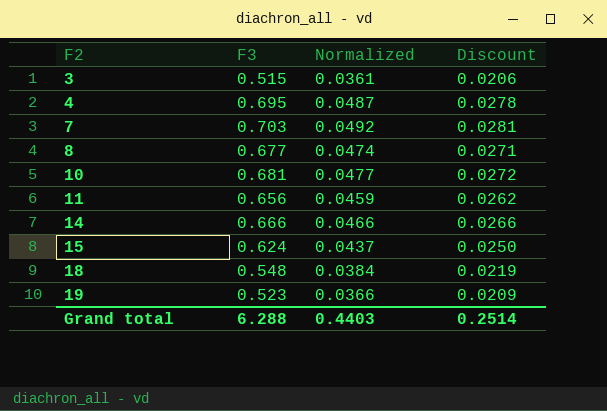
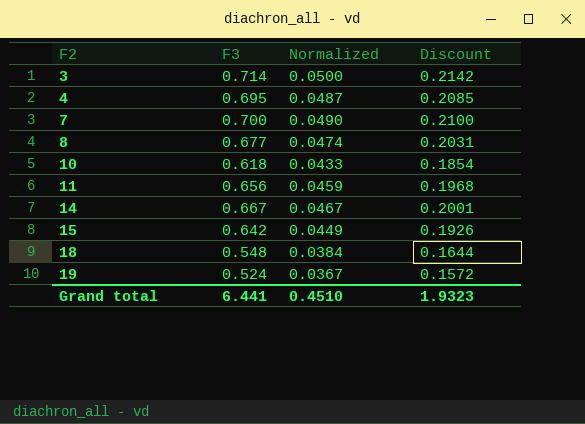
column Discount | formula: [F3] * 0.04 -> [F3] * 0.3
3 | F3: 0.515 -> 0.714
3 | Normalized: 0.0361 -> 0.0500
7 | F3: 0.703 -> 0.700
7 | Normalized: 0.0492 -> 0.0490
10 | F3: 0.681 -> 0.618
10 | Normalized: 0.0477 -> 0.0433
14 | F3: 0.666 -> 0.667
14 | Normalized: 0.0466 -> 0.0467
15 | F3: 0.624 -> 0.642
15 | Normalized: 0.0437 -> 0.0449
19 | F3: 0.523 -> 0.524
19 | Normalized: 0.0366 -> 0.0367
Grand total | F3: 6.288 -> 6.441
Grand total | Normalized: 0.4403 -> 0.4510
Grand total | Discount: 0.2514 -> 1.9323

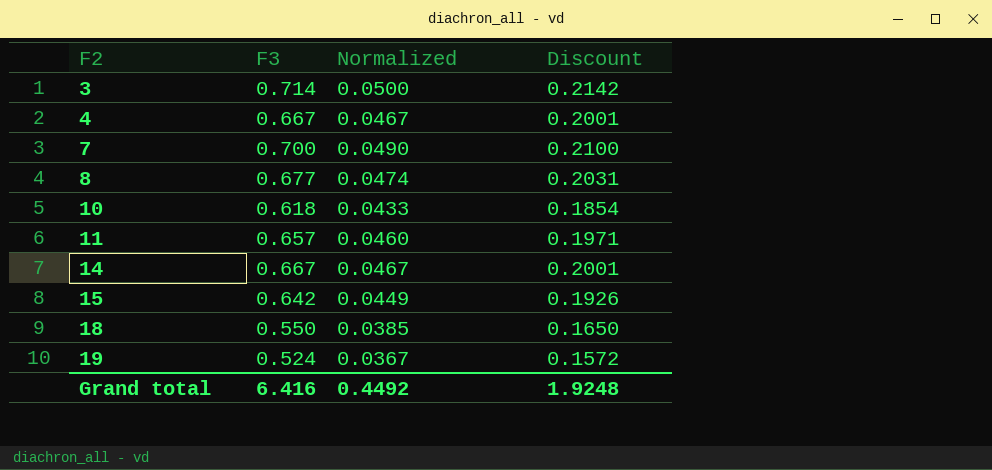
4 | F3: 0.695 -> 0.667
4 | Normalized: 0.0487 -> 0.0467
4 | Discount: 0.2085 -> 0.2001
11 | F3: 0.656 -> 0.657
11 | Normalized: 0.0459 -> 0.0460
11 | Discount: 0.1968 -> 0.1971
18 | F3: 0.548 -> 0.550
18 | Normalized: 0.0384 -> 0.0385
18 | Discount: 0.1644 -> 0.1650
Grand total | F3: 6.441 -> 6.416
Grand total | Normalized: 0.4510 -> 0.4492
Grand total | Discount: 1.9323 -> 1.9248

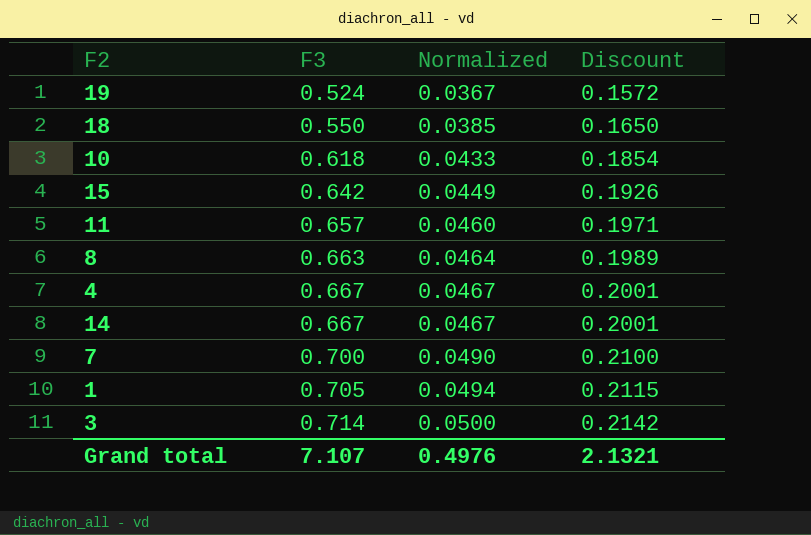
row order: F2 ascending -> F3 ascending
8 | F3: 0.677 -> 0.663
8 | Normalized: 0.0474 -> 0.0464
8 | Discount: 0.2031 -> 0.1989
row 1: none -> 0.705 | 0.0494 | 0.2115
Grand total | F3: 6.416 -> 7.107
Grand total | Normalized: 0.4492 -> 0.4976
Grand total | Discount: 1.9248 -> 2.1321

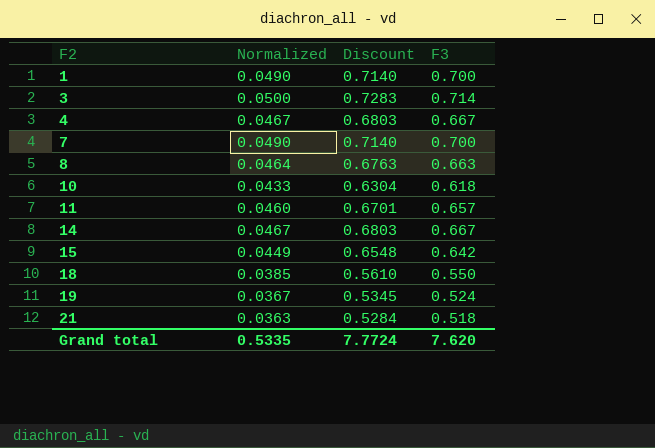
row order: F3 ascending -> F2 ascending
column Discount | formula: [F3] * 0.3 -> [F3] * 1.02
column F3 | position: 2 -> 4
1 | Normalized: 0.0494 -> 0.0490
1 | F3: 0.705 -> 0.700
row 21: none -> 0.0363 | 0.5284 | 0.518
Grand total | Normalized: 0.4976 -> 0.5335
Grand total | Discount: 2.1321 -> 7.7724
Grand total | F3: 7.107 -> 7.620

